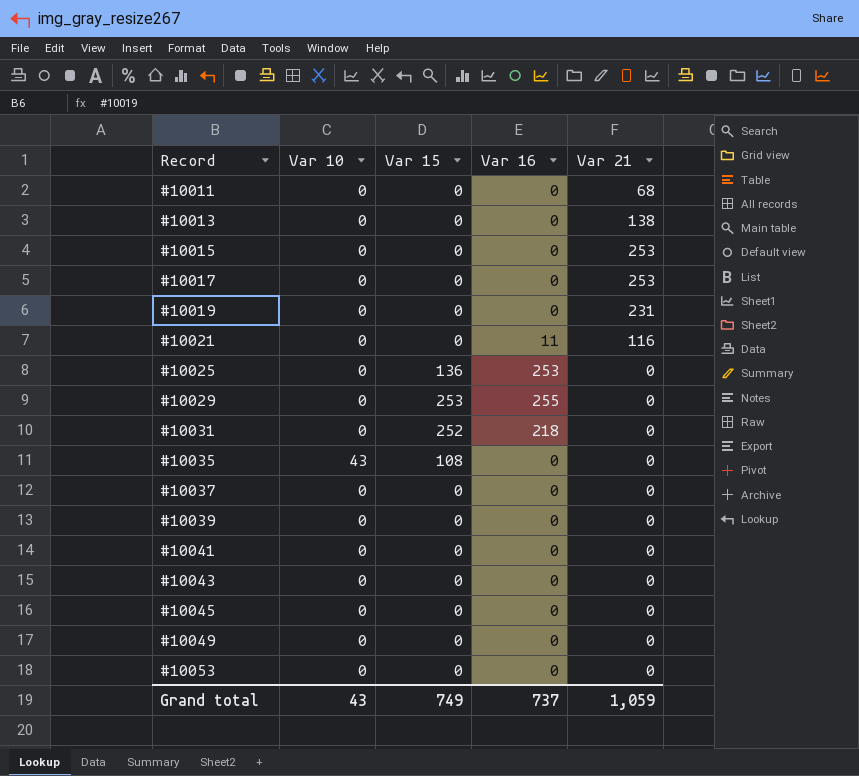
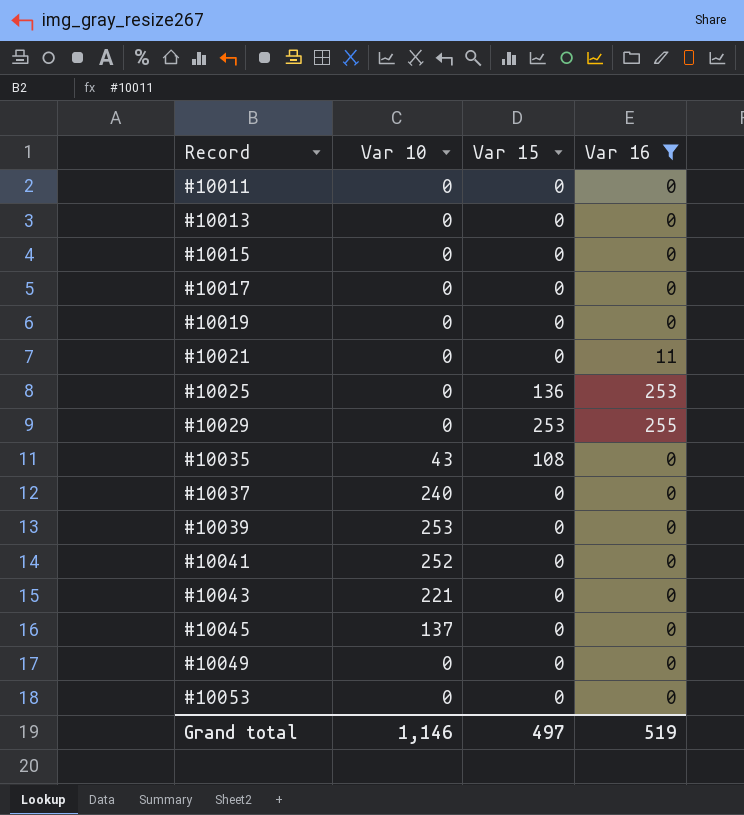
filter: none -> Var 16 != 218
column Var 21 | position: 5 -> none
#10037 | Var 10: 0 -> 240
#10039 | Var 10: 0 -> 253
#10041 | Var 10: 0 -> 252
#10043 | Var 10: 0 -> 221
#10045 | Var 10: 0 -> 137
Grand total | Var 10: 43 -> 1,146
Grand total | Var 15: 749 -> 497
Grand total | Var 16: 737 -> 519

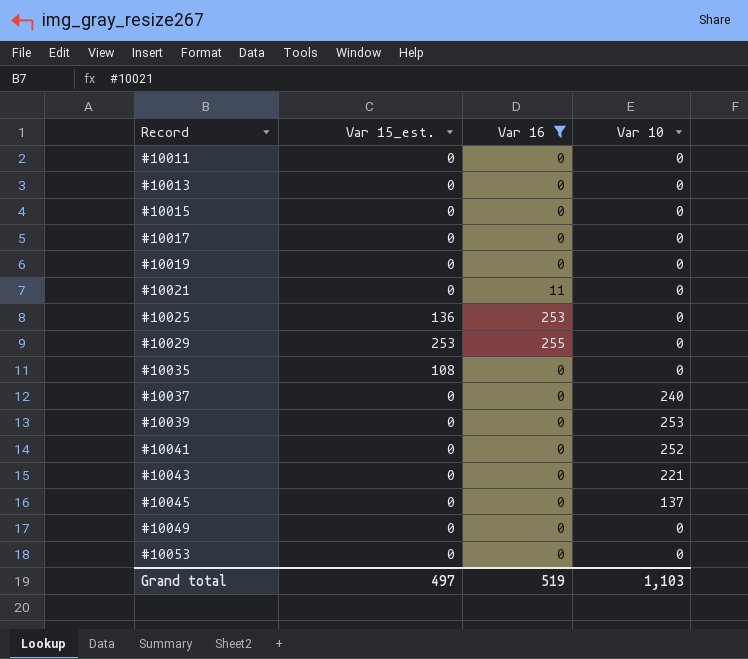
column name: Var 15 -> Var 15_est.
column Var 10 | position: 2 -> 4
#10035 | Var 10: 43 -> 0
Grand total | Var 10: 1,146 -> 1,103

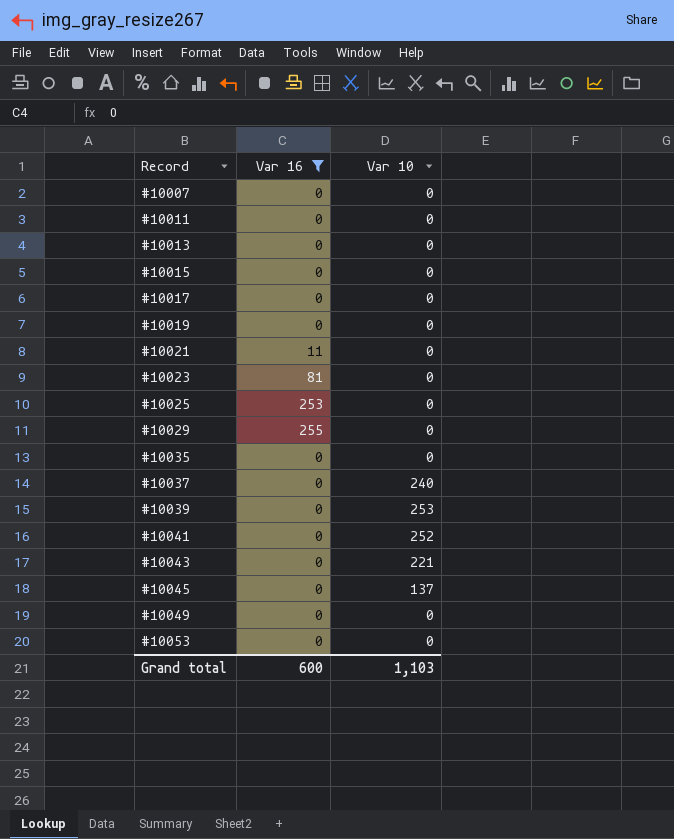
column Var 15_est. | position: 2 -> none
row #10007: none -> 0 | 0
row #10023: none -> 81 | 0
Grand total | Var 16: 519 -> 600

